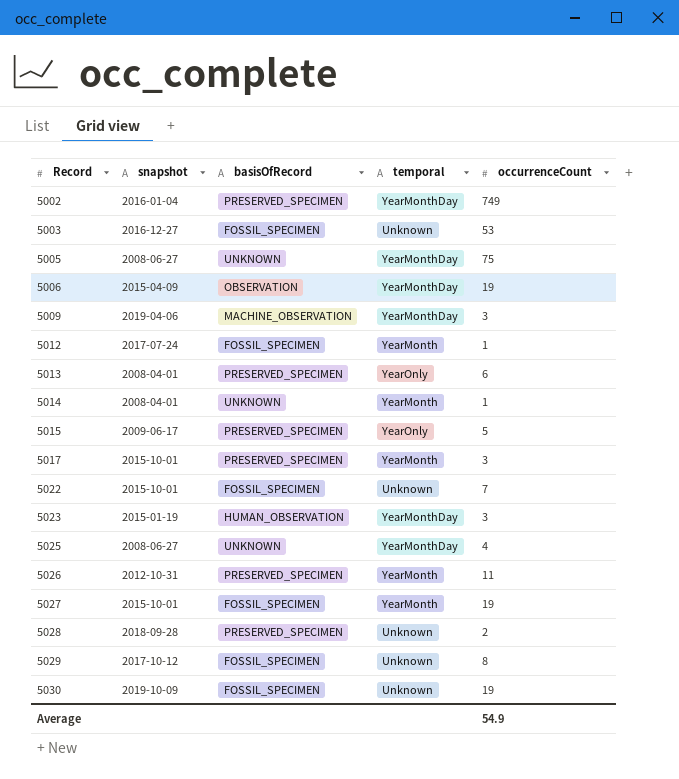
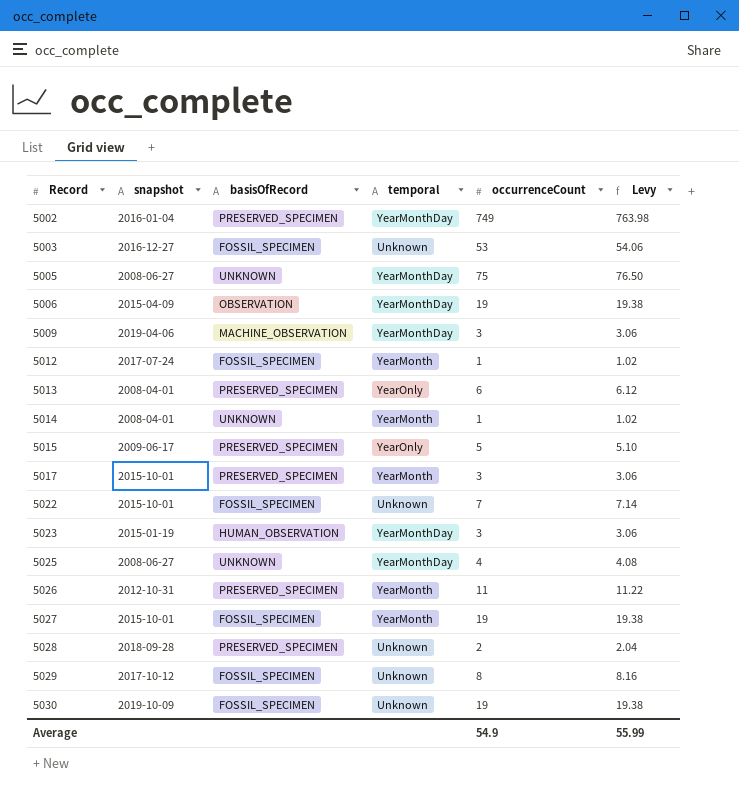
column Levy | formula: none -> [occurrenceCount] * 1.02

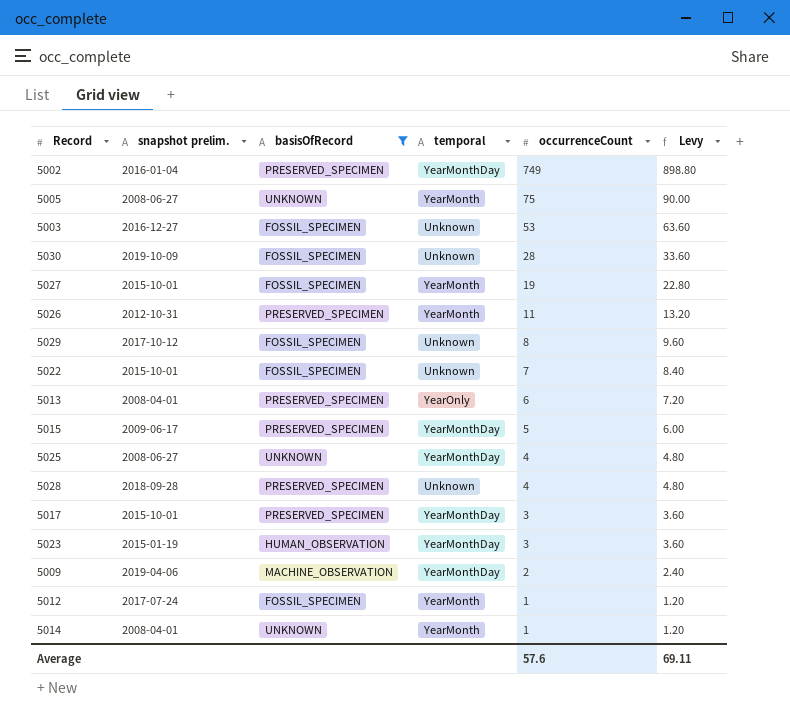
filter: none -> basisOfRecord != OBSERVATION
row order: Record ascending -> occurrenceCount descending
column name: snapshot -> snapshot prelim.
column Levy | formula: [occurrenceCount] * 1.02 -> [occurrenceCount] * 1.2
5005 | temporal: YearMonthDay -> YearMonth
5030 | occurrenceCount: 19 -> 28
5015 | temporal: YearOnly -> YearMonthDay
5028 | occurrenceCount: 2 -> 4
5017 | temporal: YearMonth -> YearMonthDay
5009 | occurrenceCount: 3 -> 2
Average | occurrenceCount: 54.9 -> 57.6
Average | Levy: 55.99 -> 69.11

